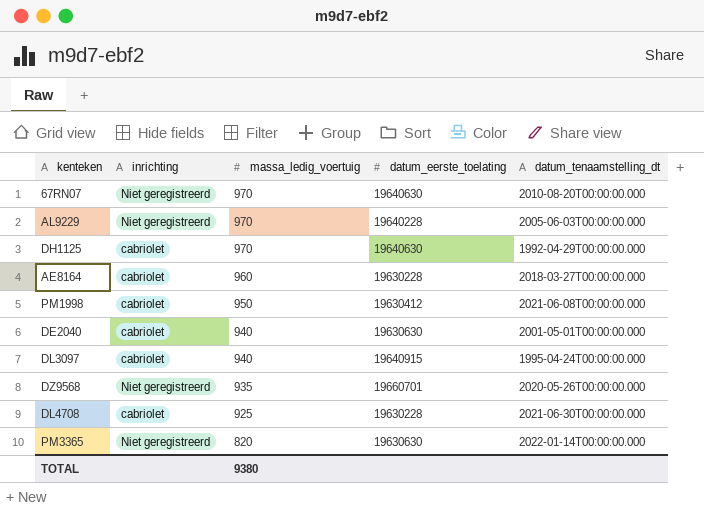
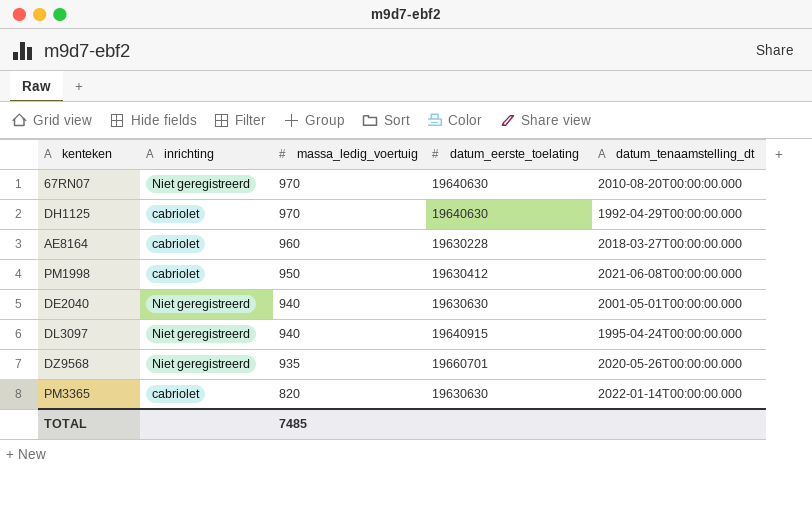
row AL9229: Niet geregistreerd | 970 | 19640228 | 2005-06-03T00:00:00.000 -> none
row DL4708: cabriolet | 925 | 19630228 | 2021-06-30T00:00:00.000 -> none
DE2040 | inrichting: cabriolet -> Niet geregistreerd
DL3097 | inrichting: cabriolet -> Niet geregistreerd
PM3365 | inrichting: Niet geregistreerd -> cabriolet
TOTAL | massa_ledig_voertuig: 9380 -> 7485

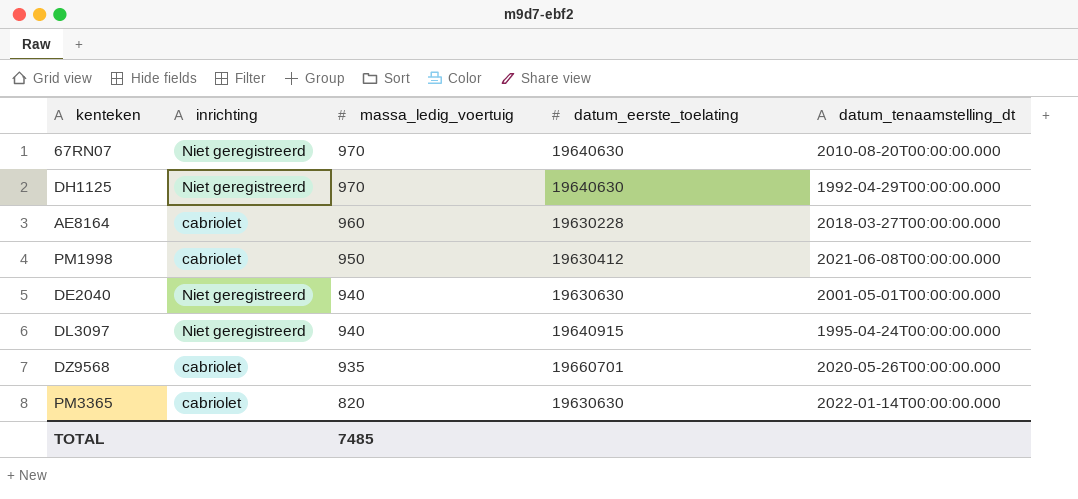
DH1125 | inrichting: cabriolet -> Niet geregistreerd
DZ9568 | inrichting: Niet geregistreerd -> cabriolet

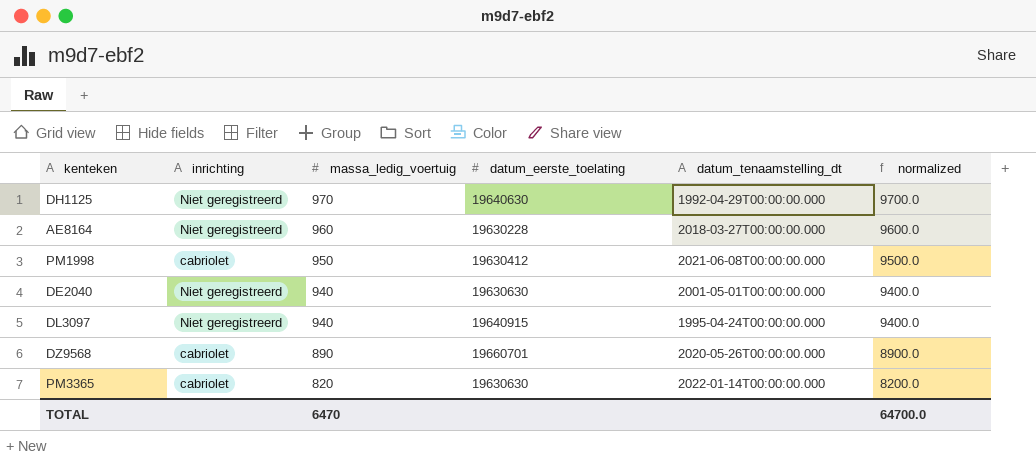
column normalized | formula: none -> [massa_ledig_voertuig] * 10
row 67RN07: Niet geregistreerd | 970 | 19640630 | 2010-08-20T00:00:00.000 -> none
AE8164 | inrichting: cabriolet -> Niet geregistreerd
DZ9568 | massa_ledig_voertuig: 935 -> 890
TOTAL | massa_ledig_voertuig: 7485 -> 6470

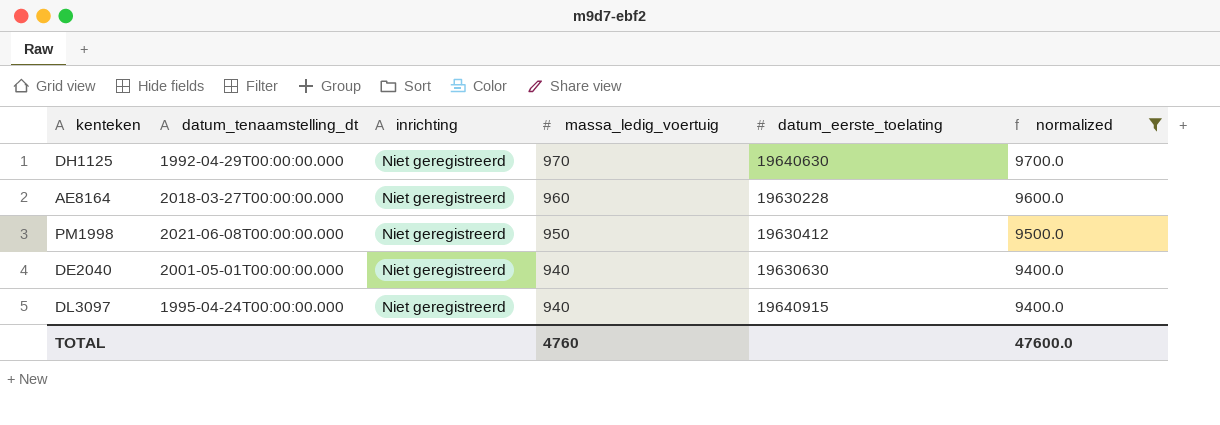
filter: none -> normalized >= 9400.0
column datum_tenaamstelling_dt | position: 5 -> 2
PM1998 | inrichting: cabriolet -> Niet geregistreerd
TOTAL | massa_ledig_voertuig: 6470 -> 4760
TOTAL | normalized: 64700.0 -> 47600.0

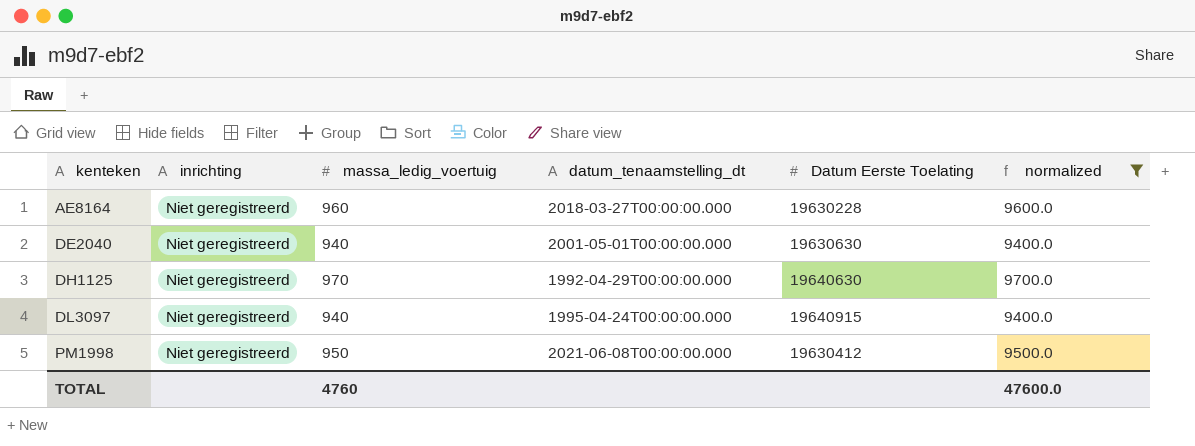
row order: massa_ledig_voertuig descending -> kenteken ascending
column datum_tenaamstelling_dt | position: 2 -> 4
column name: datum_eerste_toelating -> Datum Eerste Toelating

